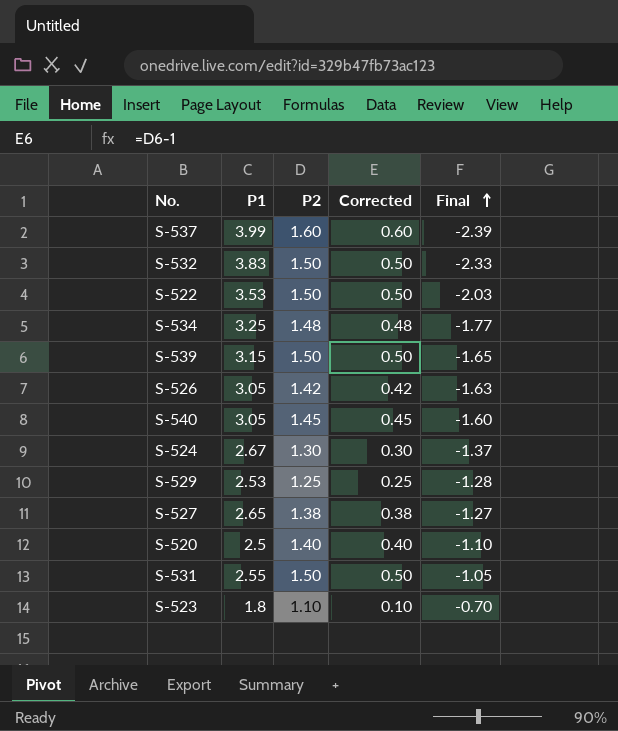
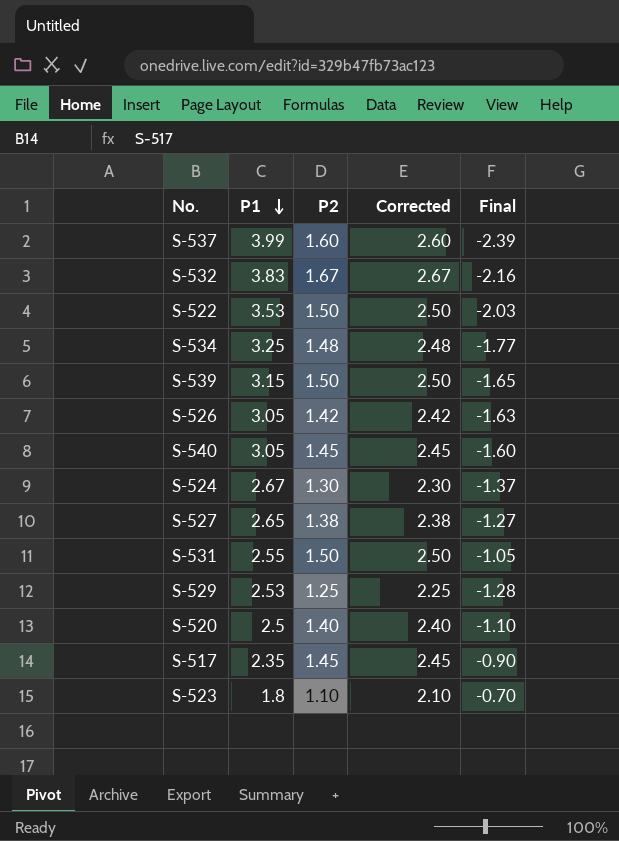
row order: Final ascending -> P1 descending
column Corrected | formula: [P2] - 1 -> [P2] + 1
S-532 | P2: 1.50 -> 1.67
S-532 | Final: -2.33 -> -2.16
row S-517: none -> 2.35 | 1.45 | 2.45 | -0.90

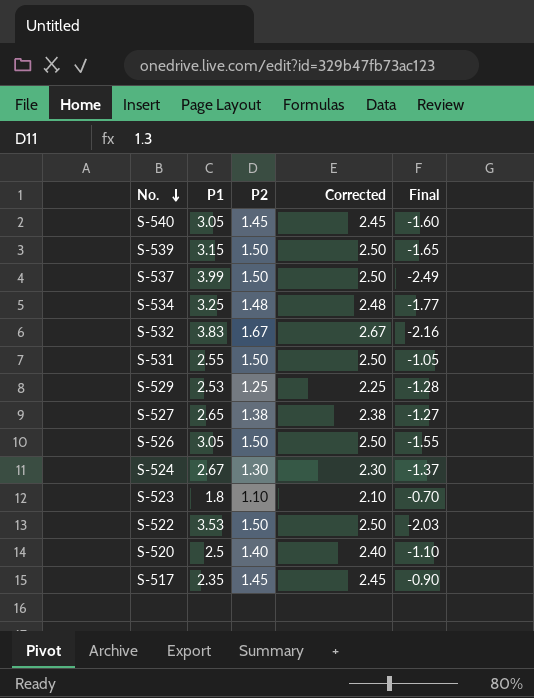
row order: P1 descending -> No. descending
S-537 | P2: 1.60 -> 1.50
S-537 | Corrected: 2.60 -> 2.50
S-537 | Final: -2.39 -> -2.49
S-526 | P2: 1.42 -> 1.50
S-526 | Corrected: 2.42 -> 2.50
S-526 | Final: -1.63 -> -1.55

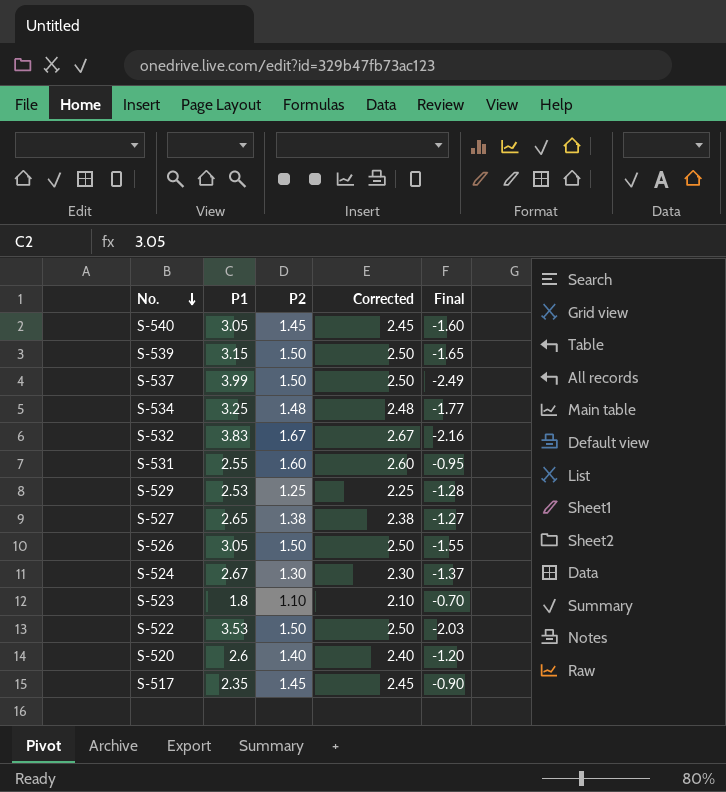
S-531 | P2: 1.50 -> 1.60
S-531 | Corrected: 2.50 -> 2.60
S-531 | Final: -1.05 -> -0.95
S-520 | P1: 2.5 -> 2.6
S-520 | Final: -1.10 -> -1.20

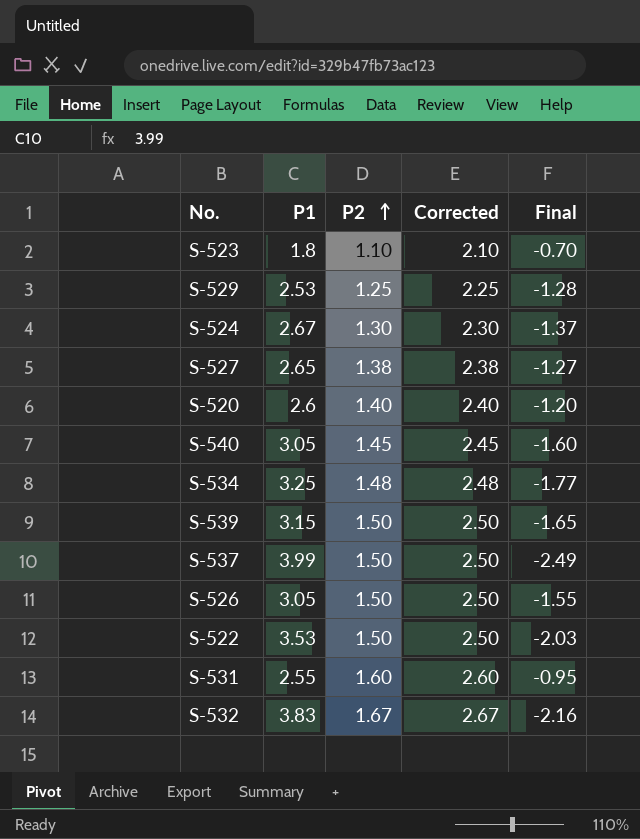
row order: No. descending -> P2 ascending
row S-517: 2.35 | 1.45 | 2.45 | -0.90 -> none

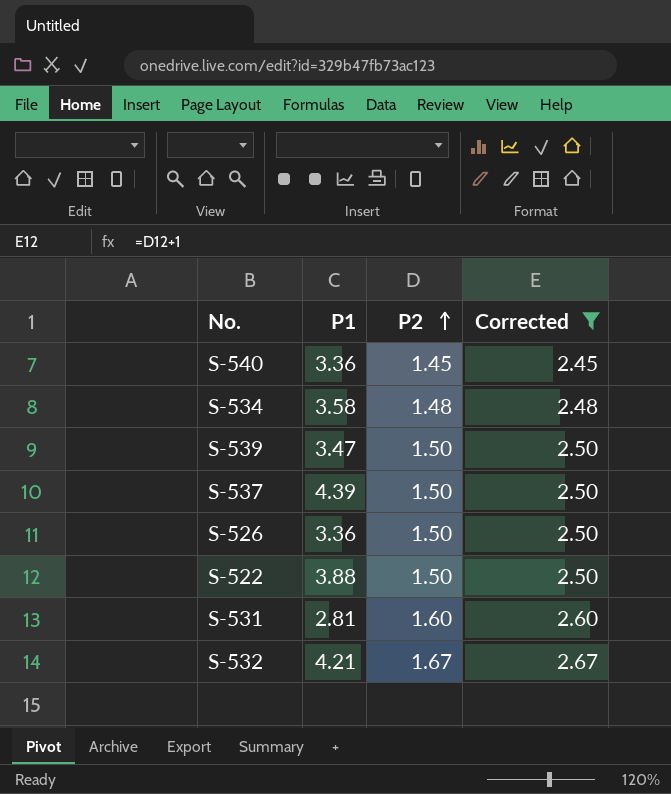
filter: none -> Corrected >= 2.45
column Final | formula: [P2] - [P1] -> none
S-540 | P1: 3.05 -> 3.36
S-534 | P1: 3.25 -> 3.58
S-539 | P1: 3.15 -> 3.47
S-537 | P1: 3.99 -> 4.39
S-526 | P1: 3.05 -> 3.36
S-522 | P1: 3.53 -> 3.88
S-531 | P1: 2.55 -> 2.81
S-532 | P1: 3.83 -> 4.21

